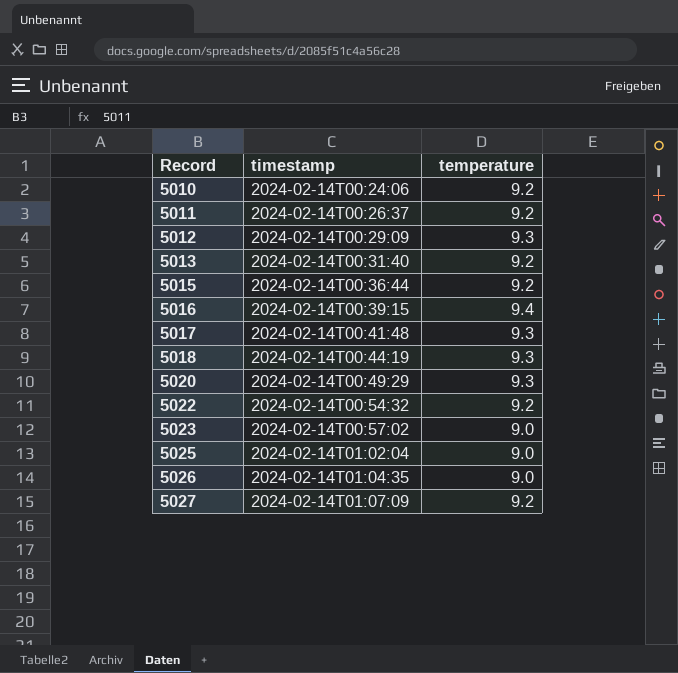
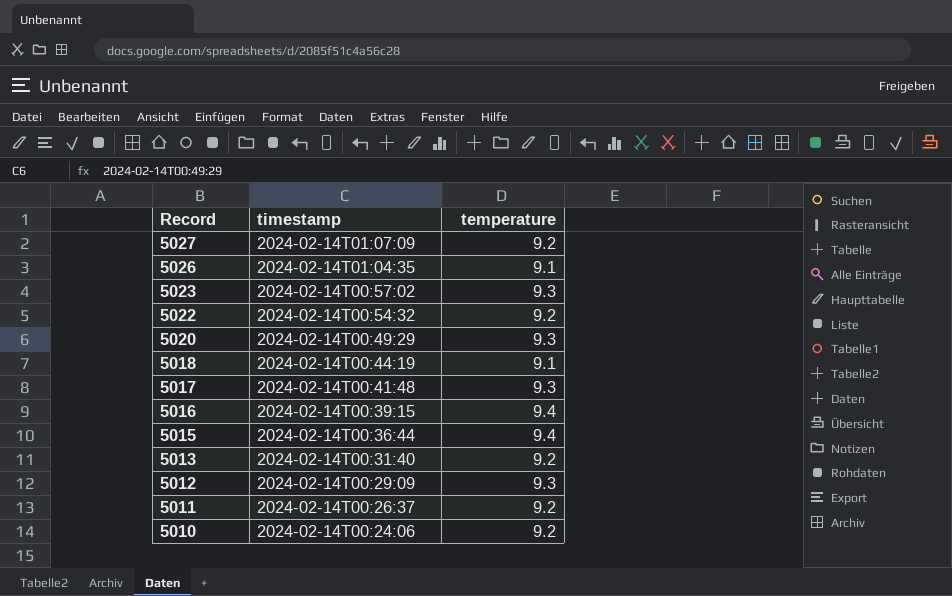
row order: Record ascending -> Record descending
row 5025: 2024-02-14T01:02:04 | 9.0 -> none
5026 | temperature: 9.0 -> 9.1
5023 | temperature: 9.0 -> 9.3
5018 | temperature: 9.3 -> 9.1
5015 | temperature: 9.2 -> 9.4

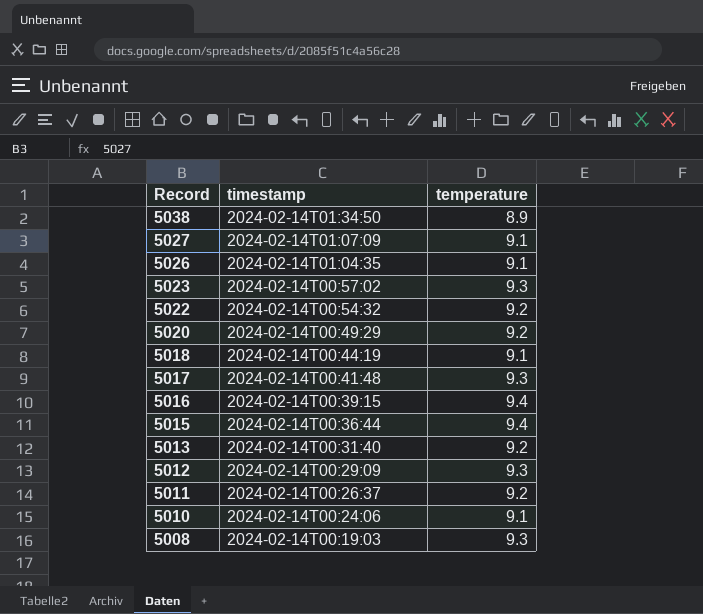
row 5038: none -> 2024-02-14T01:34:50 | 8.9
5027 | temperature: 9.2 -> 9.1
5020 | temperature: 9.3 -> 9.2
5010 | temperature: 9.2 -> 9.1
row 5008: none -> 2024-02-14T00:19:03 | 9.3

